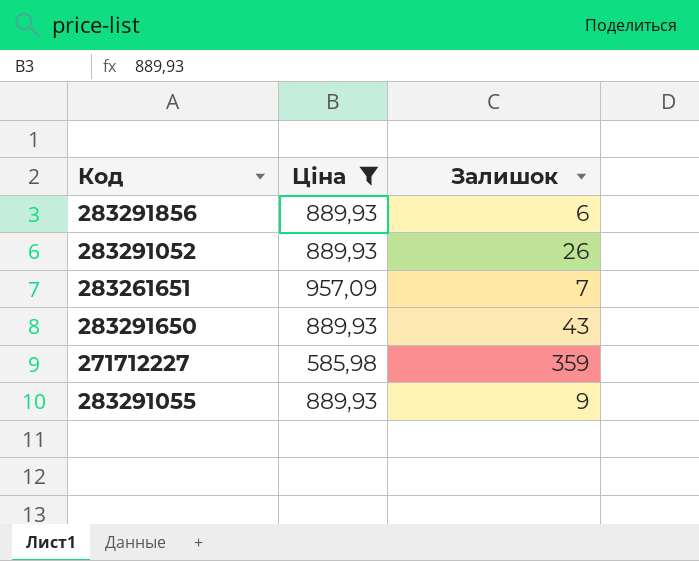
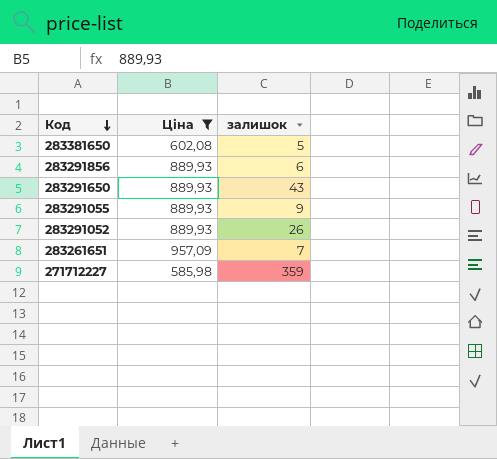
row order: none -> Код descending
column name: Залишок -> залишок
row 283381650: none -> 602,08 | 5

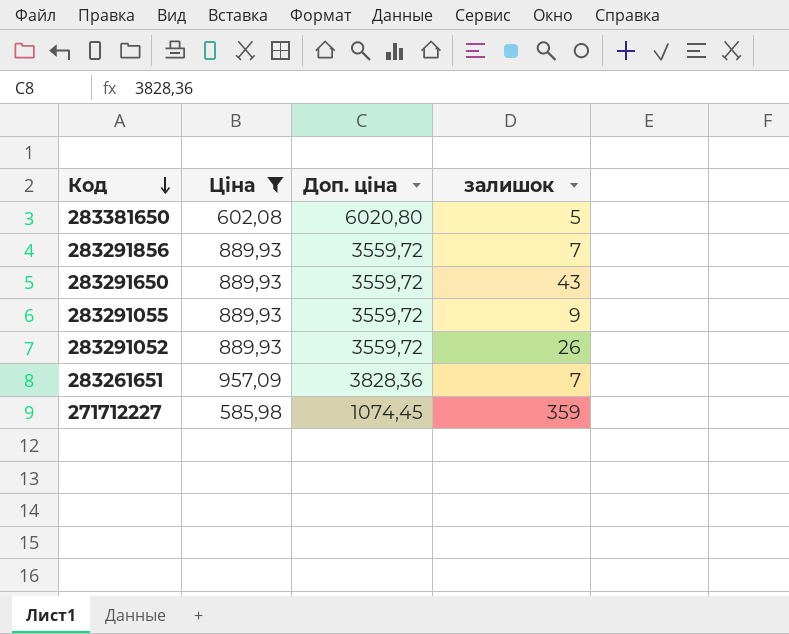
column Доп. ціна | position: none -> 3
283291856 | залишок: 6 -> 7

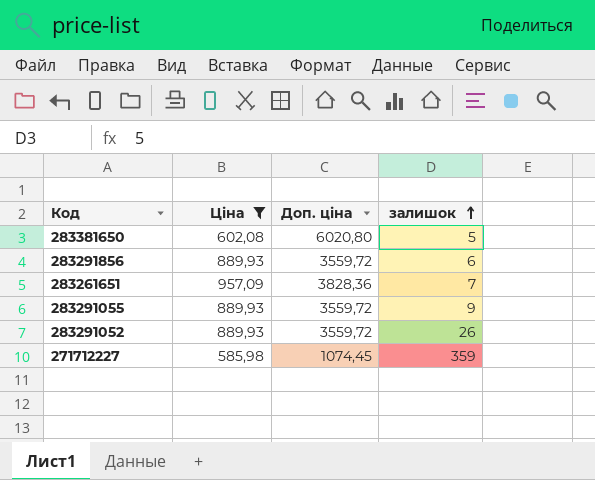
row order: Код descending -> залишок ascending
row 283291650: 889,93 | 3559,72 | 43 -> none
283291856 | залишок: 7 -> 6

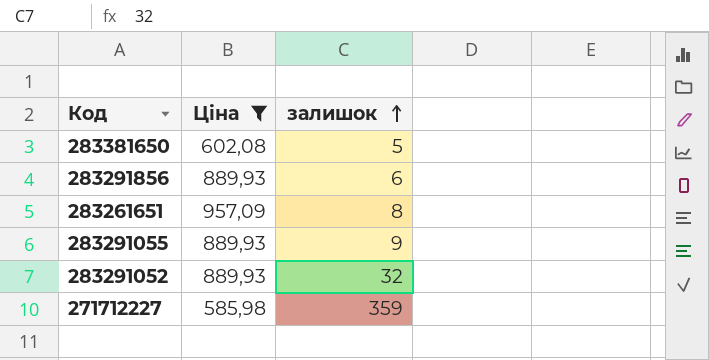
column Доп. ціна | position: 3 -> none
283261651 | залишок: 7 -> 8
283291052 | залишок: 26 -> 32

